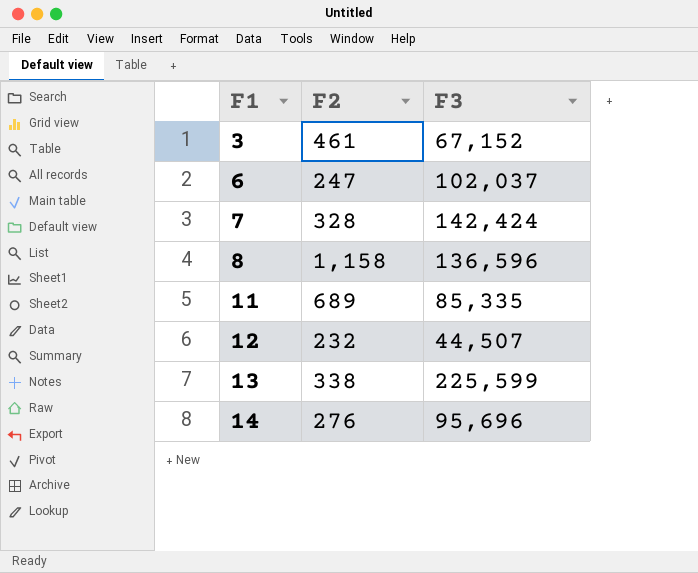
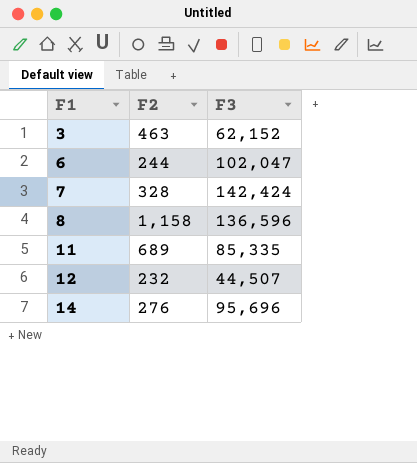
row 13: 338 | 225,599 -> none
3 | F2: 461 -> 463
3 | F3: 67,152 -> 62,152
6 | F2: 247 -> 244
6 | F3: 102,037 -> 102,047

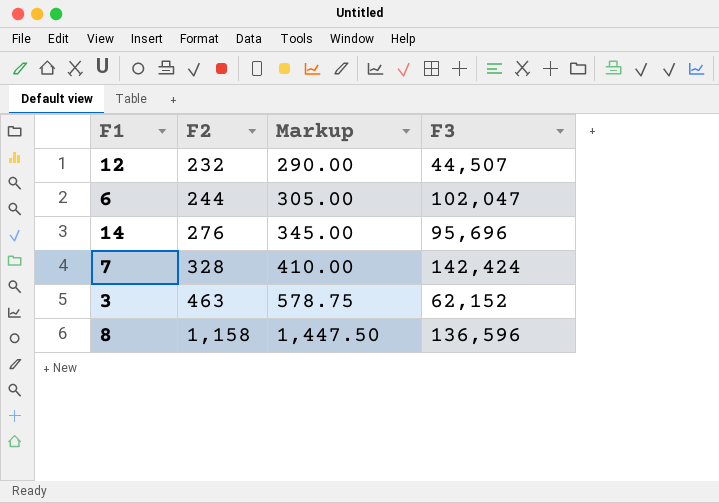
row order: F1 ascending -> F2 ascending
column Markup | formula: none -> [F2] * 1.25
row 11: 689 | 85,335 -> none

